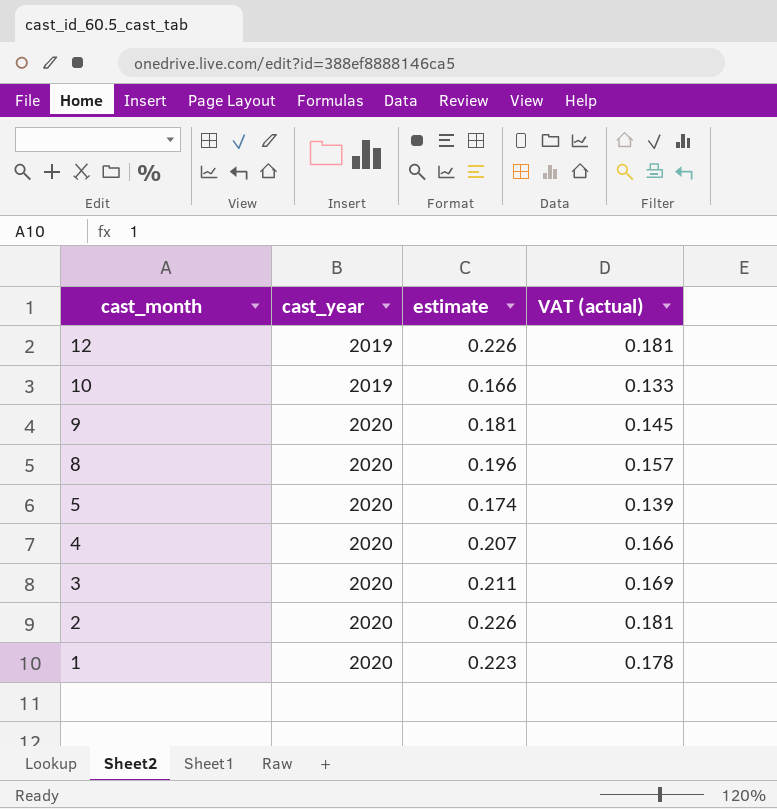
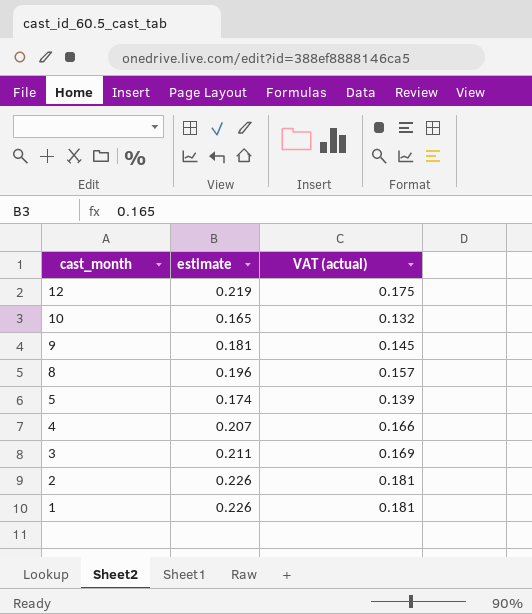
column cast_year | position: 2 -> none
12 | estimate: 0.226 -> 0.219
12 | VAT (actual): 0.181 -> 0.175
10 | estimate: 0.166 -> 0.165
10 | VAT (actual): 0.133 -> 0.132
1 | estimate: 0.223 -> 0.226
1 | VAT (actual): 0.178 -> 0.181

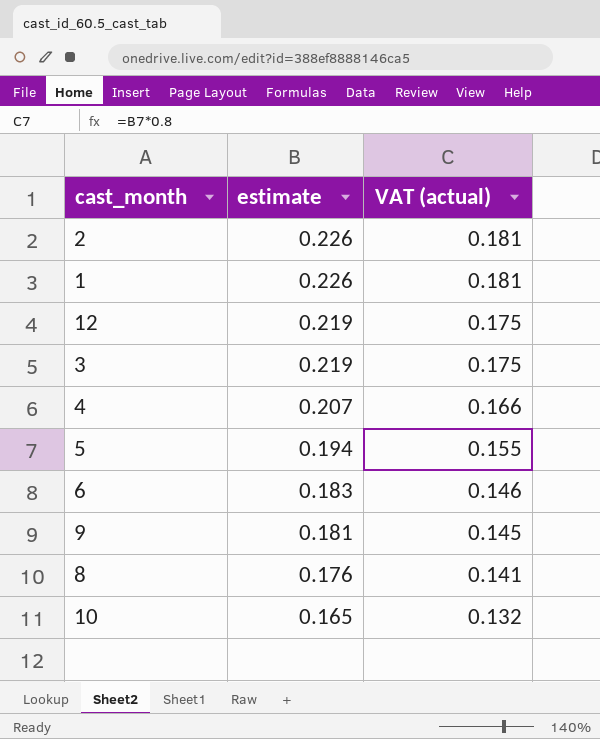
row order: cast_month descending -> estimate descending
3 | estimate: 0.211 -> 0.219
3 | VAT (actual): 0.169 -> 0.175
5 | estimate: 0.174 -> 0.194
5 | VAT (actual): 0.139 -> 0.155
row 6: none -> 0.183 | 0.146
8 | estimate: 0.196 -> 0.176
8 | VAT (actual): 0.157 -> 0.141

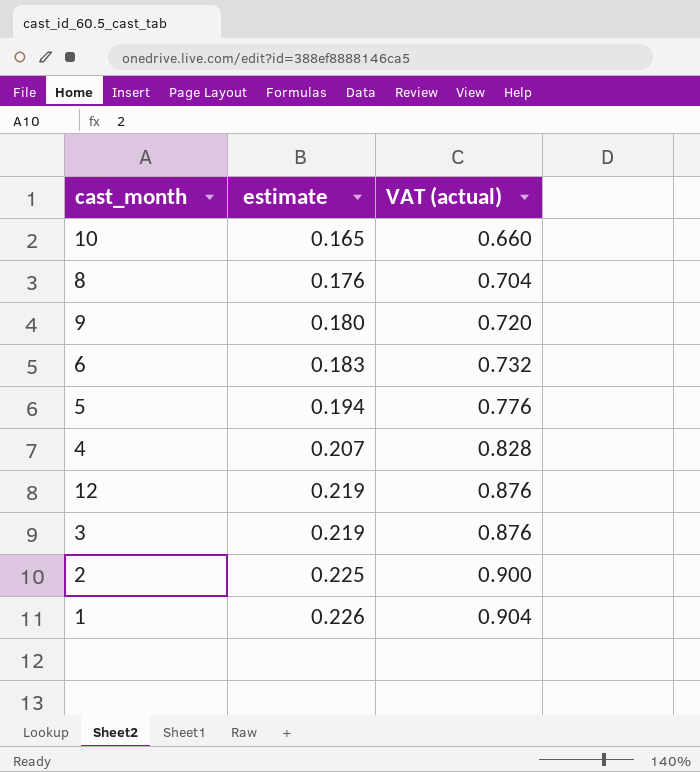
row order: estimate descending -> estimate ascending
column VAT (actual) | formula: [estimate] * 0.8 -> [estimate] * 4
9 | estimate: 0.181 -> 0.180
2 | estimate: 0.226 -> 0.225

